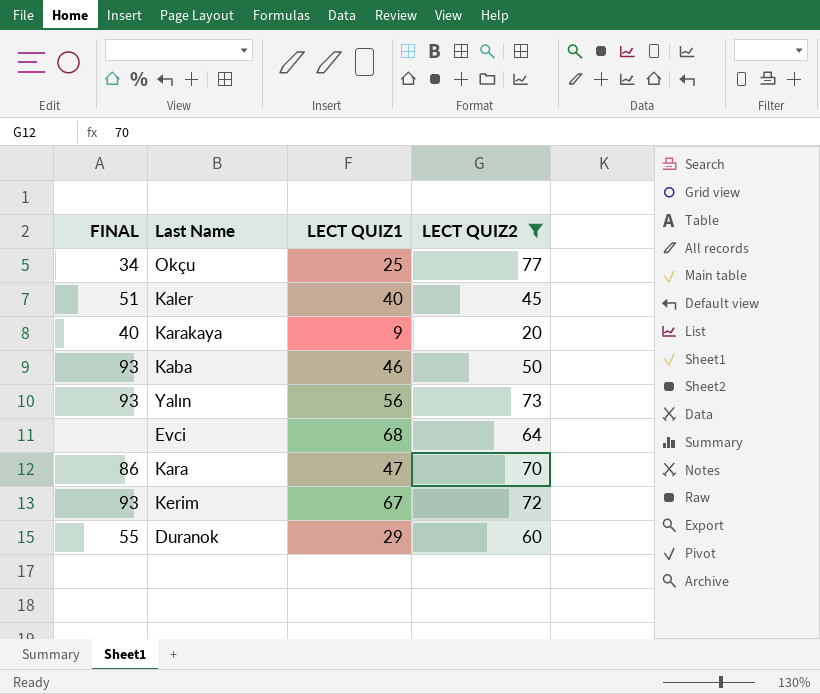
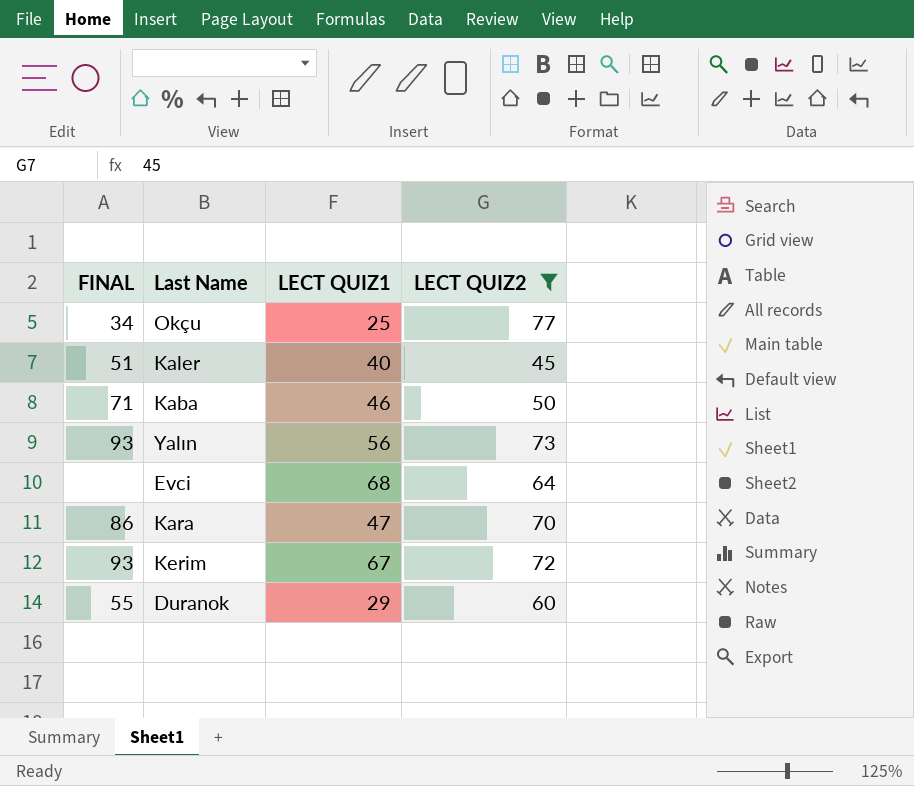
row Karakaya: 40 | 9 | 20 -> none
Kaba | FINAL: 93 -> 71

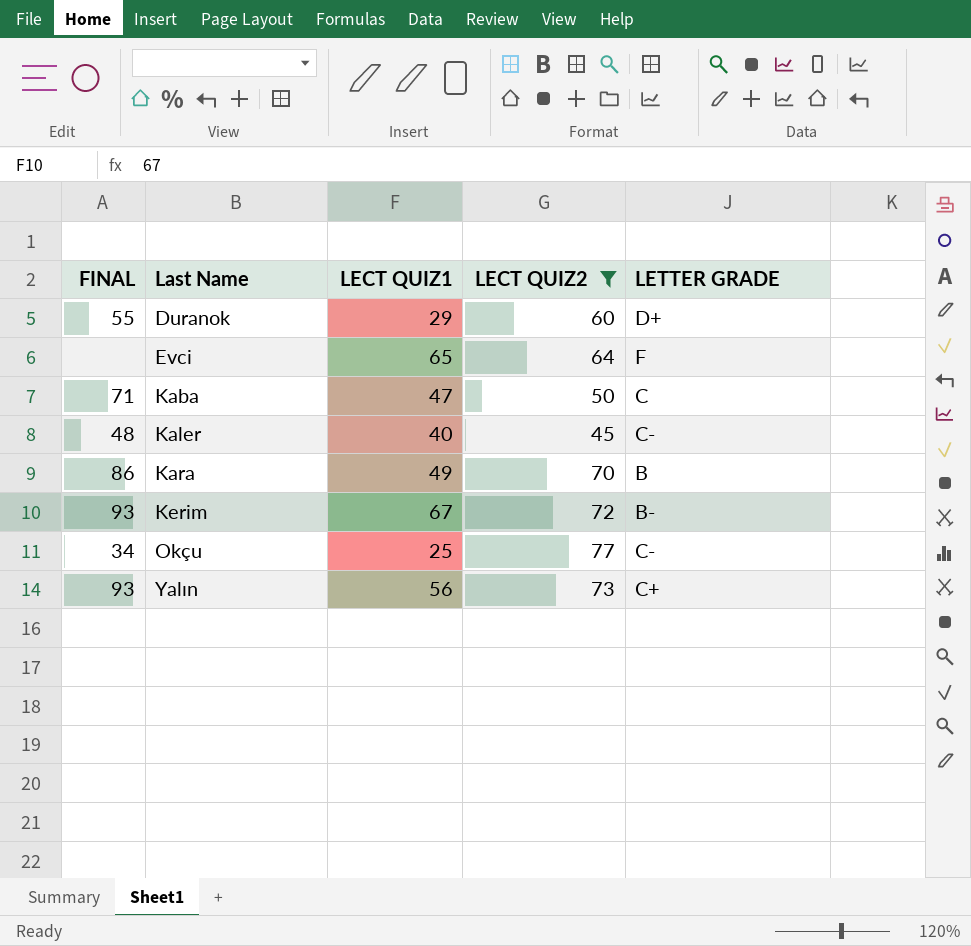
row order: none -> Last Name ascending
column LETTER GRADE | position: none -> 5
Evci | LECT QUIZ1: 68 -> 65
Kaba | LECT QUIZ1: 46 -> 47
Kaler | FINAL: 51 -> 48
Kara | LECT QUIZ1: 47 -> 49

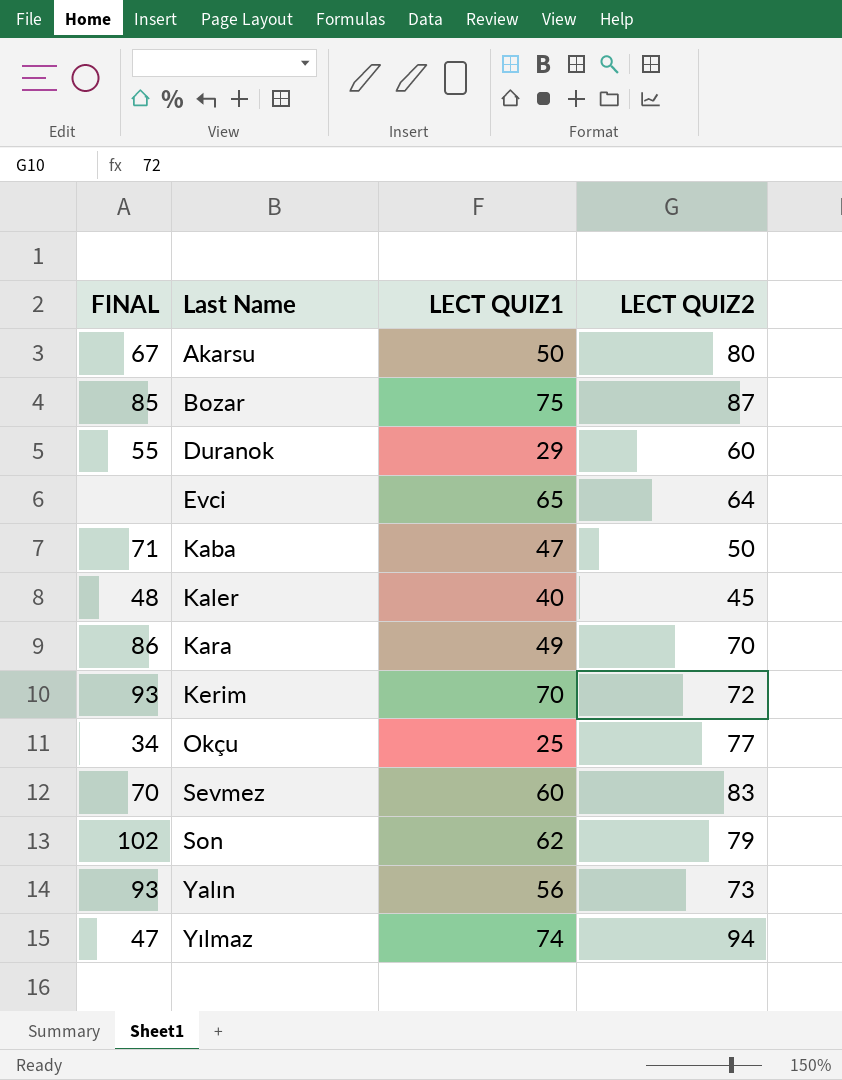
filter: LECT QUIZ2 <= 77 -> none
column LETTER GRADE | position: 5 -> none
Kerim | LECT QUIZ1: 67 -> 70

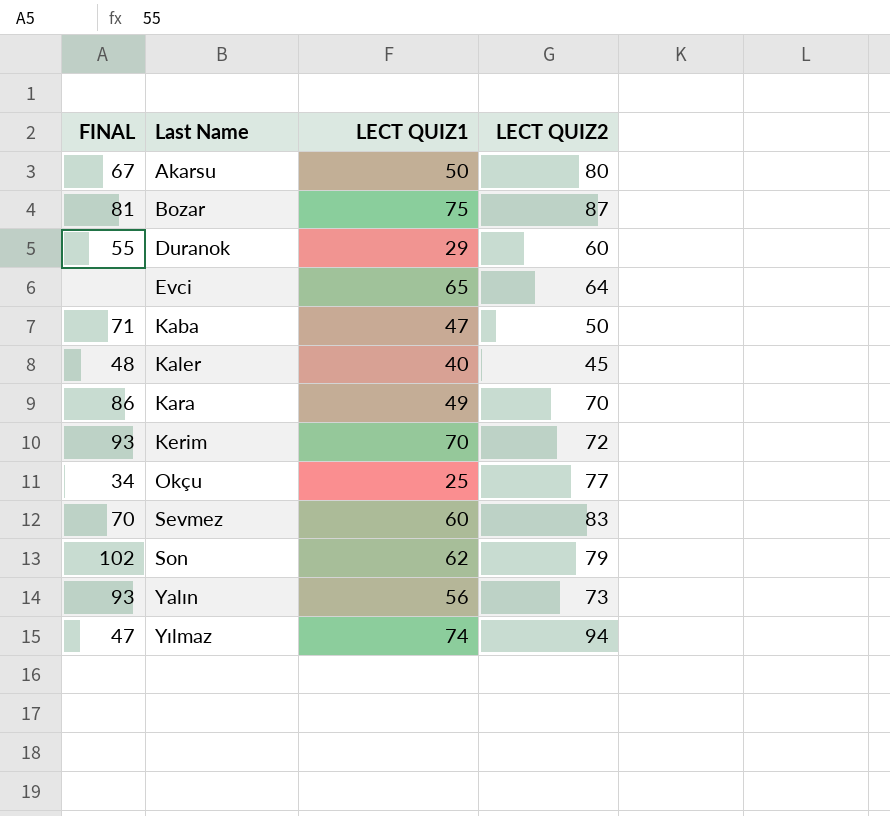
Bozar | FINAL: 85 -> 81

